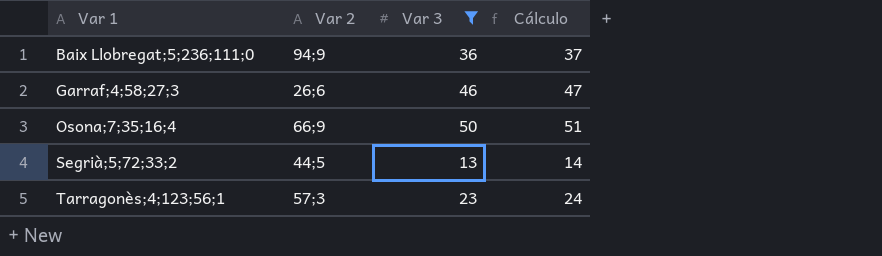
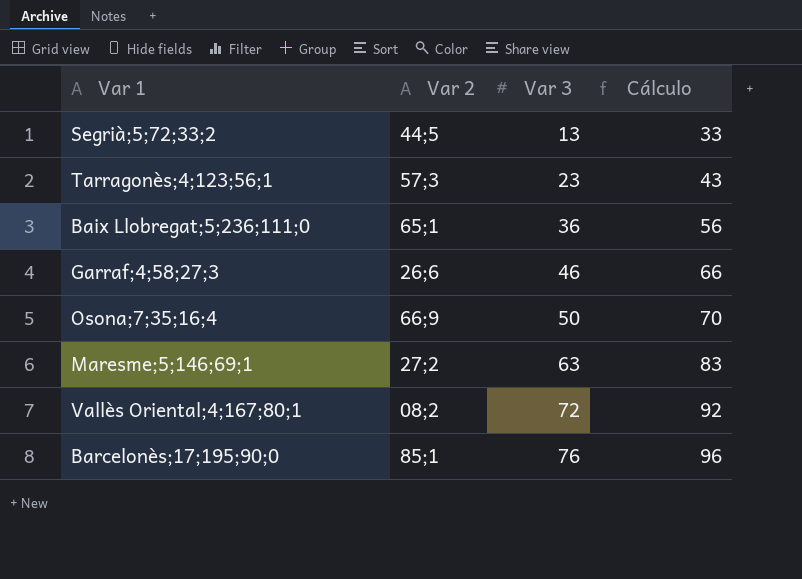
filter: Var 3 <= 50 -> none
row order: Var 1 ascending -> Var 3 ascending
column Cálculo | formula: [Var 3] + 1 -> [Var 3] + 20
Baix Llobregat;5;236;111;0 | Var 2: 94;9 -> 65;1

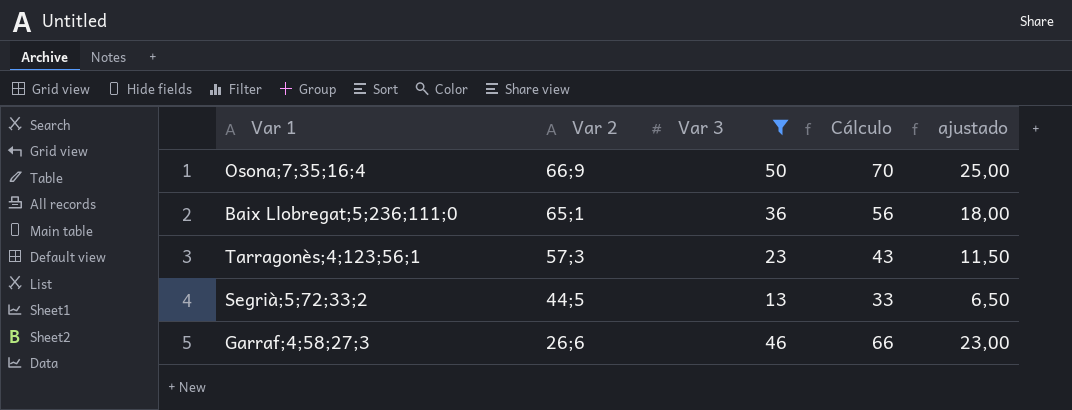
filter: none -> Var 3 <= 50
row order: Var 3 ascending -> Var 2 descending
column ajustado | formula: none -> [Var 3] * 0,5

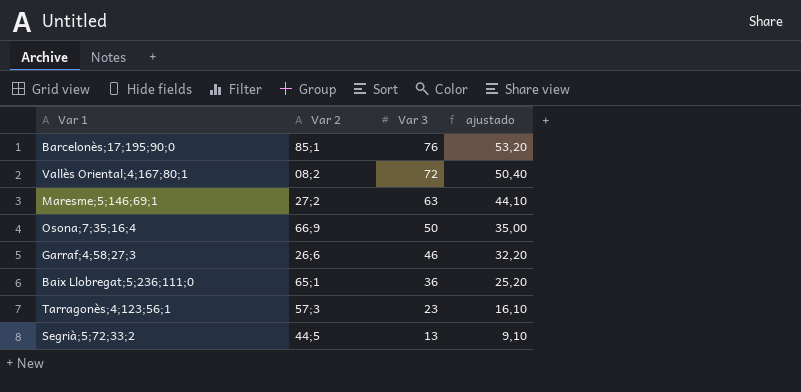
filter: Var 3 <= 50 -> none
row order: Var 2 descending -> Var 3 descending
column Cálculo | formula: [Var 3] + 20 -> none
column ajustado | formula: [Var 3] * 0,5 -> [Var 3] * 0,7

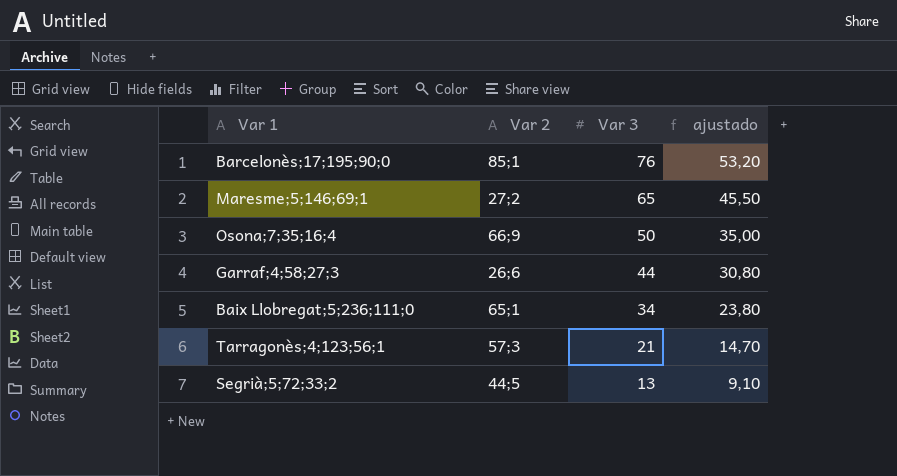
row Vallès Oriental;4;167;80;1: 08;2 | 72 | 50,40 -> none
Maresme;5;146;69;1 | Var 3: 63 -> 65
Maresme;5;146;69;1 | ajustado: 44,10 -> 45,50
Garraf;4;58;27;3 | Var 3: 46 -> 44
Garraf;4;58;27;3 | ajustado: 32,20 -> 30,80
Baix Llobregat;5;236;111;0 | Var 3: 36 -> 34
Baix Llobregat;5;236;111;0 | ajustado: 25,20 -> 23,80
Tarragonès;4;123;56;1 | Var 3: 23 -> 21
Tarragonès;4;123;56;1 | ajustado: 16,10 -> 14,70

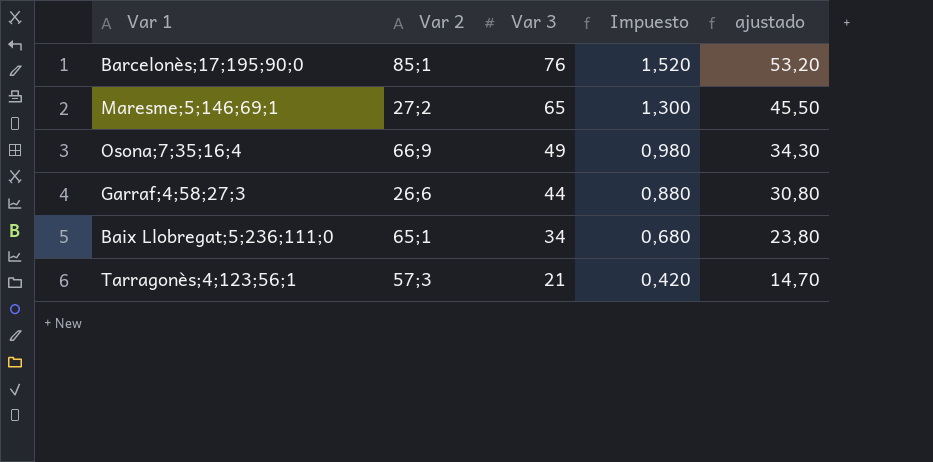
column Impuesto | formula: none -> [Var 3] * 0,02
row Segrià;5;72;33;2: 44;5 | 13 | 9,10 -> none
Osona;7;35;16;4 | Var 3: 50 -> 49
Osona;7;35;16;4 | ajustado: 35,00 -> 34,30

